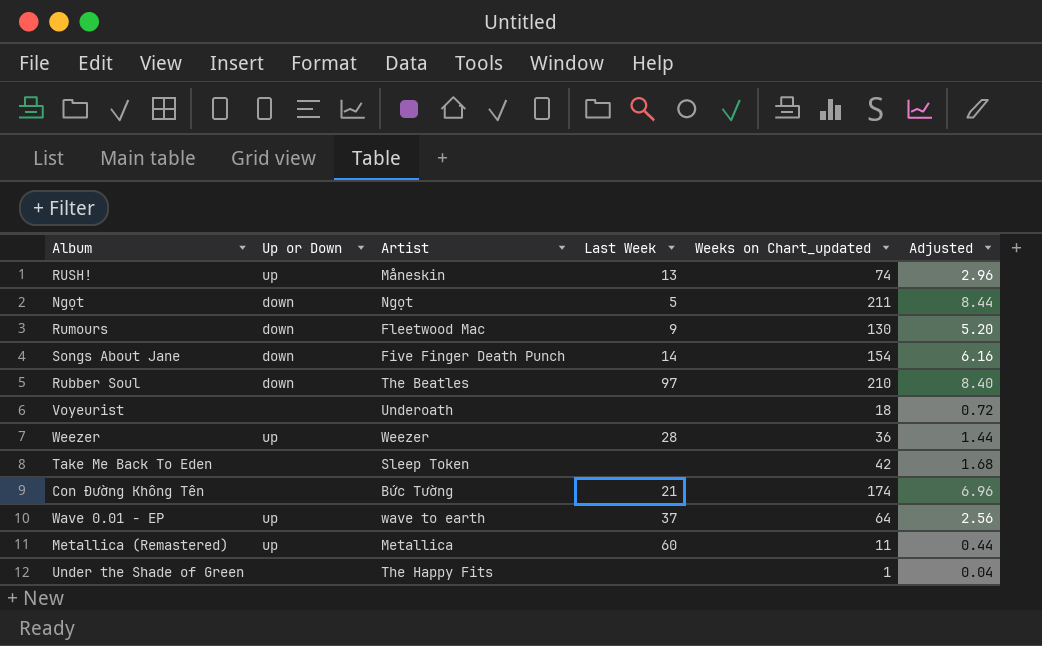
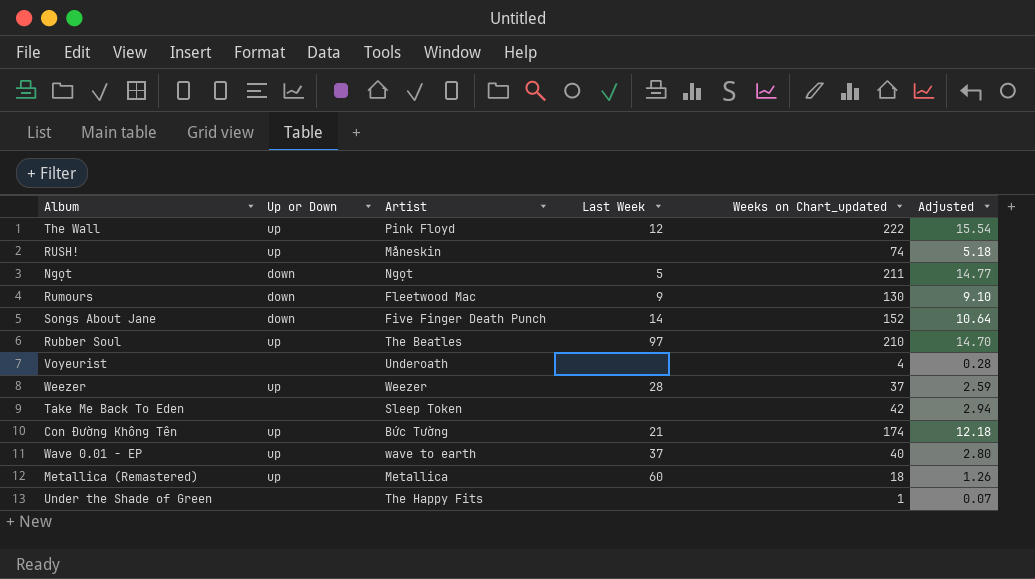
column Adjusted | formula: [Weeks on Chart_updated] * 0.04 -> [Weeks on Chart_updated] * 0.07
row The Wall: none -> up | Pink Floyd | 12 | 222 | 15.54
RUSH! | Last Week: 13 -> none
Songs About Jane | Weeks on Chart_updated: 154 -> 152
Rubber Soul | Up or Down: down -> up
Voyeurist | Weeks on Chart_updated: 18 -> 4
Weezer | Weeks on Chart_updated: 36 -> 37
Con Đường Không Tên | Up or Down: none -> up
Wave 0.01 - EP | Weeks on Chart_updated: 64 -> 40
Metallica (Remastered) | Weeks on Chart_updated: 11 -> 18

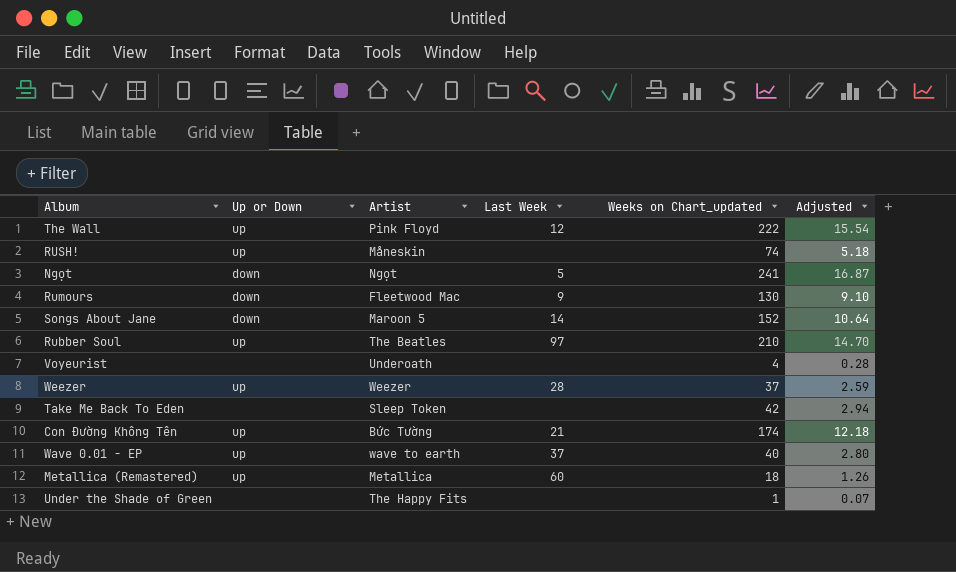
Ngọt | Weeks on Chart_updated: 211 -> 241
Ngọt | Adjusted: 14.77 -> 16.87
Songs About Jane | Artist: Five Finger Death Punch -> Maroon 5

